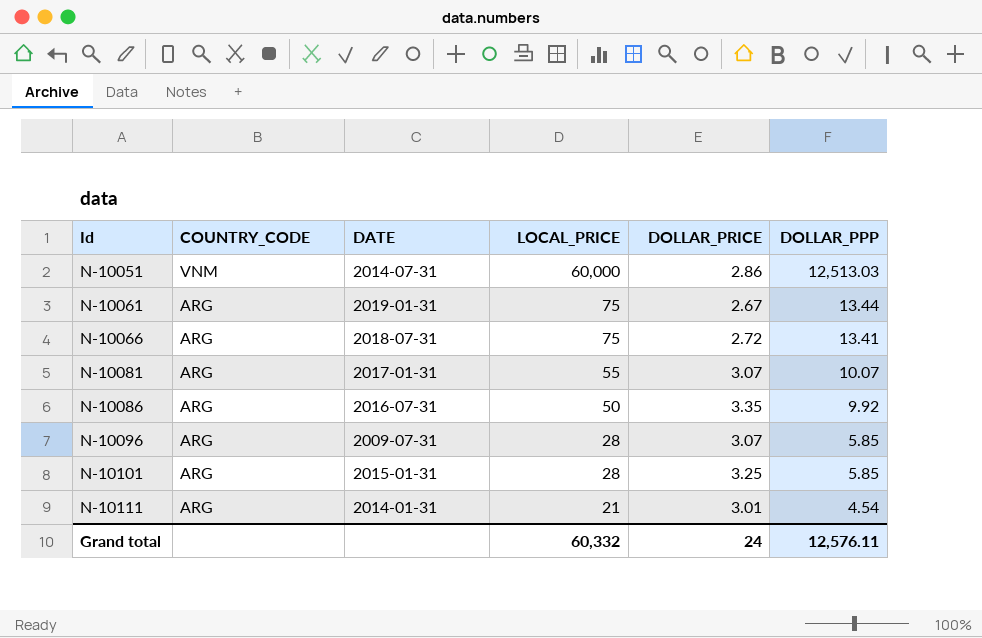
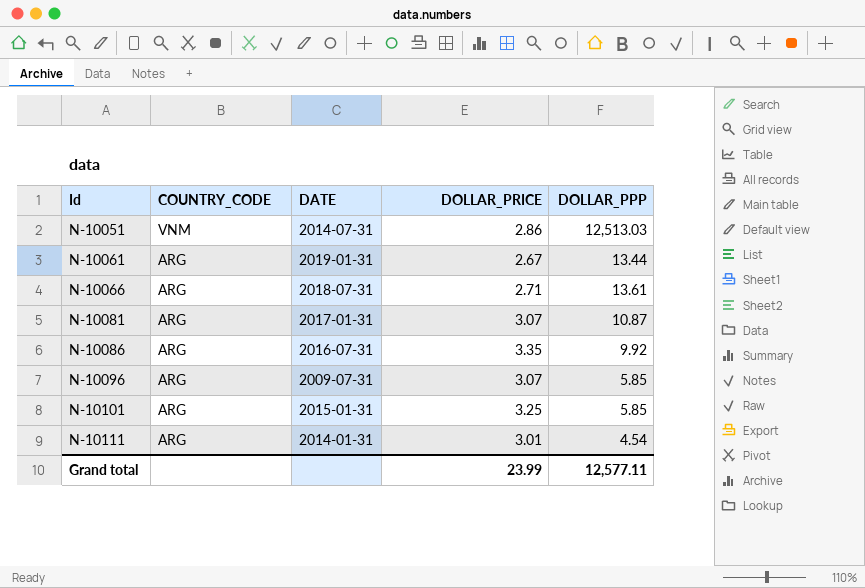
column LOCAL_PRICE | position: 4 -> none
N-10066 | DOLLAR_PRICE: 2.72 -> 2.71
N-10066 | DOLLAR_PPP: 13.41 -> 13.61
N-10081 | DOLLAR_PPP: 10.07 -> 10.87
Grand total | DOLLAR_PRICE: 24 -> 23.99
Grand total | DOLLAR_PPP: 12,576.11 -> 12,577.11

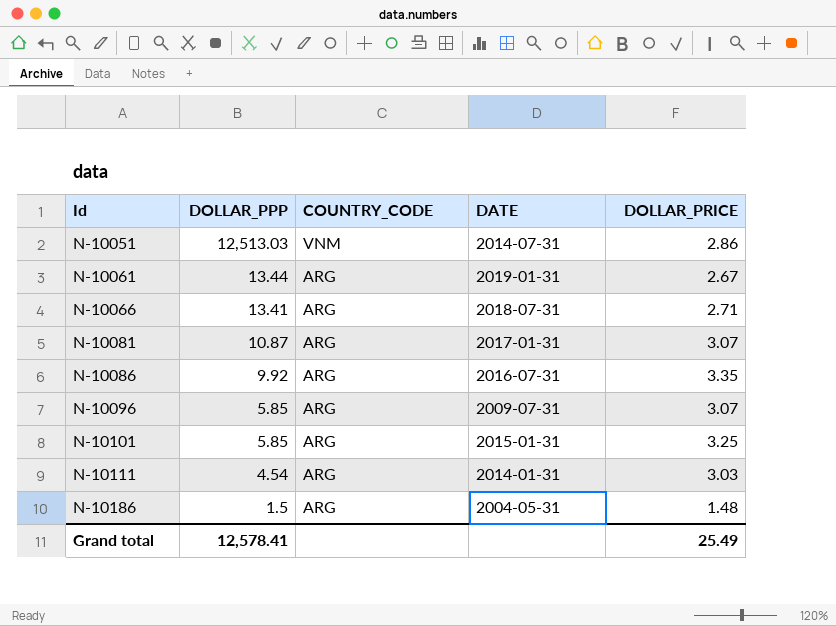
column DOLLAR_PPP | position: 5 -> 2
N-10066 | DOLLAR_PPP: 13.61 -> 13.41
N-10111 | DOLLAR_PRICE: 3.01 -> 3.03
row N-10186: none -> 1.5 | ARG | 2004-05-31 | 1.48
Grand total | DOLLAR_PPP: 12,577.11 -> 12,578.41
Grand total | DOLLAR_PRICE: 23.99 -> 25.49

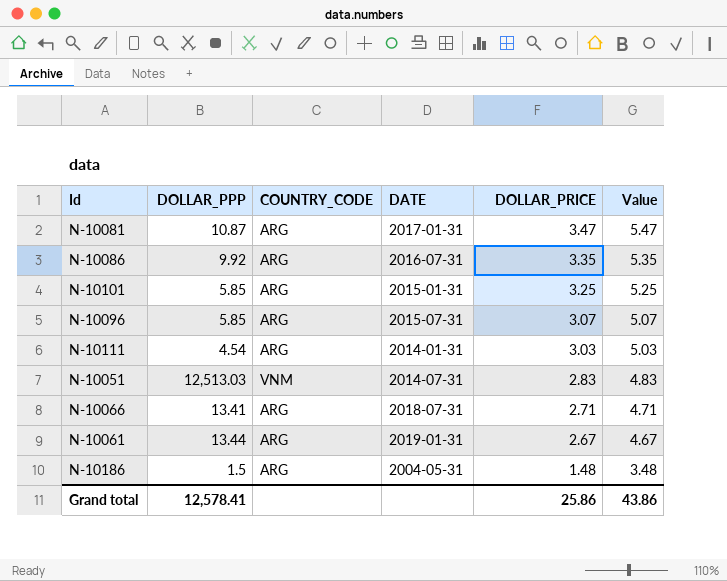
row order: Id ascending -> DOLLAR_PRICE descending
column Value | formula: none -> [DOLLAR_PRICE] + 2
N-10081 | DOLLAR_PRICE: 3.07 -> 3.47
N-10096 | DATE: 2009-07-31 -> 2015-07-31
N-10051 | DOLLAR_PRICE: 2.86 -> 2.83
Grand total | DOLLAR_PRICE: 25.49 -> 25.86

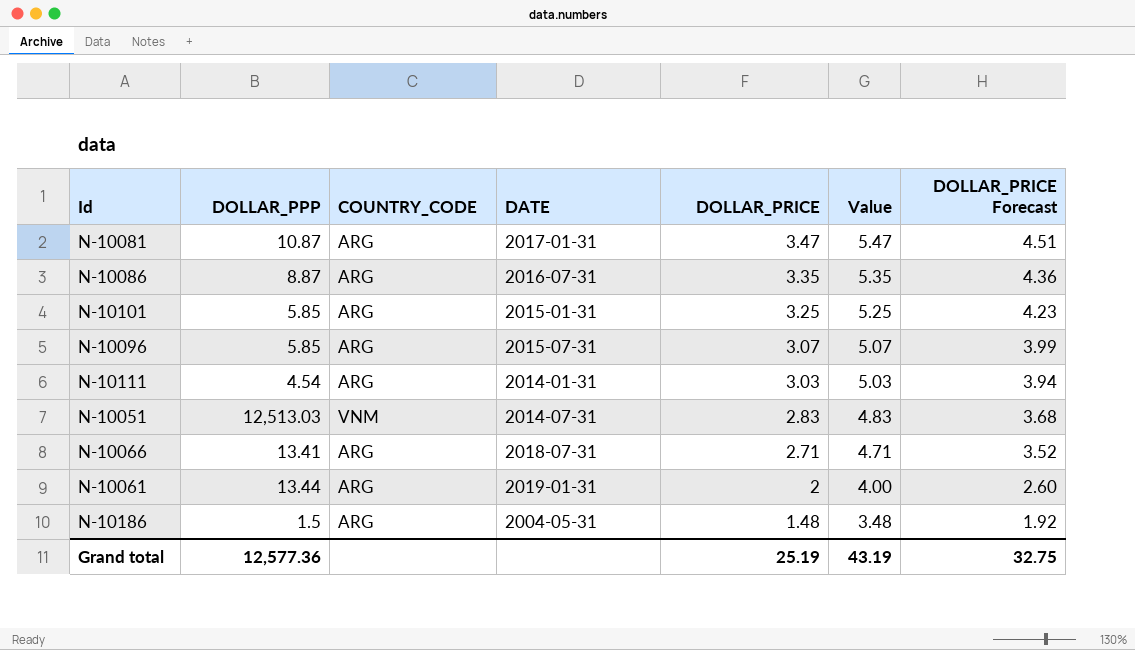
column DOLLAR_PRICE Forecast | formula: none -> [DOLLAR_PRICE] * 1.3
N-10086 | DOLLAR_PPP: 9.92 -> 8.87
N-10061 | DOLLAR_PRICE: 2.67 -> 2
N-10061 | Value: 4.67 -> 4.00
Grand total | DOLLAR_PPP: 12,578.41 -> 12,577.36
Grand total | DOLLAR_PRICE: 25.86 -> 25.19
Grand total | Value: 43.86 -> 43.19

